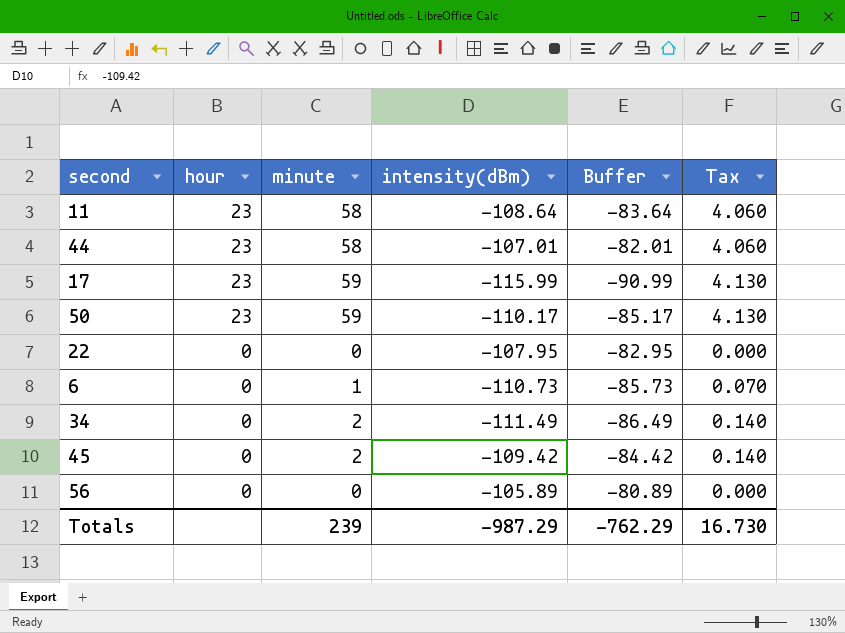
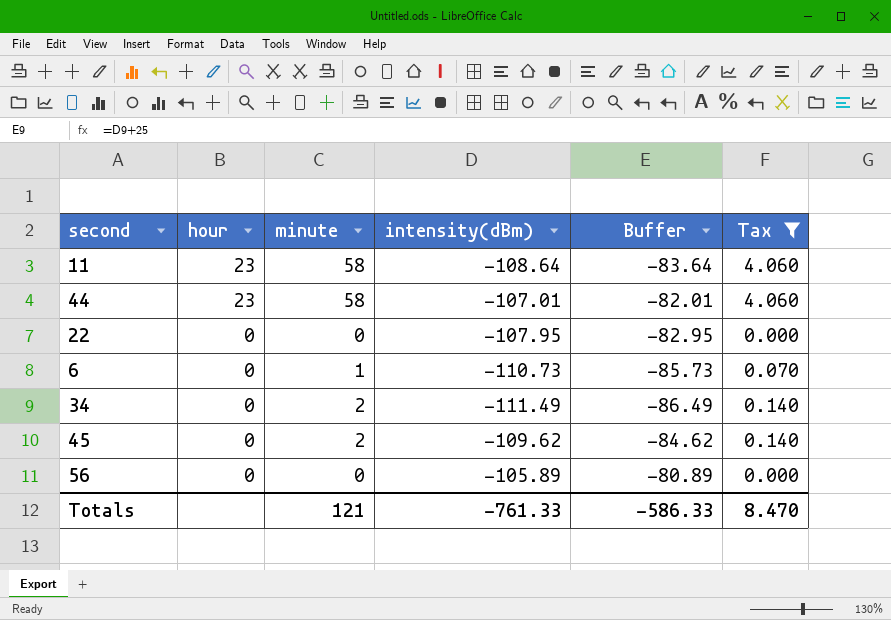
filter: none -> Tax != 4.130
45 | intensity(dBm): -109.42 -> -109.62
45 | Buffer: -84.42 -> -84.62
Totals | minute: 239 -> 121
Totals | intensity(dBm): -987.29 -> -761.33
Totals | Buffer: -762.29 -> -586.33
Totals | Tax: 16.730 -> 8.470

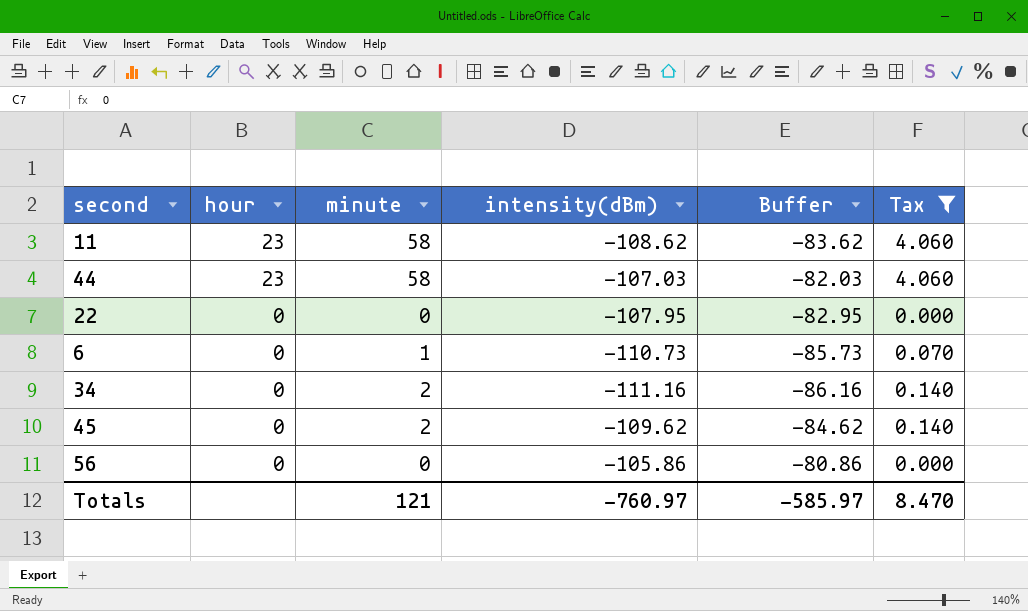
11 | intensity(dBm): -108.64 -> -108.62
11 | Buffer: -83.64 -> -83.62
44 | intensity(dBm): -107.01 -> -107.03
44 | Buffer: -82.01 -> -82.03
34 | intensity(dBm): -111.49 -> -111.16
34 | Buffer: -86.49 -> -86.16
56 | intensity(dBm): -105.89 -> -105.86
56 | Buffer: -80.89 -> -80.86
Totals | intensity(dBm): -761.33 -> -760.97
Totals | Buffer: -586.33 -> -585.97

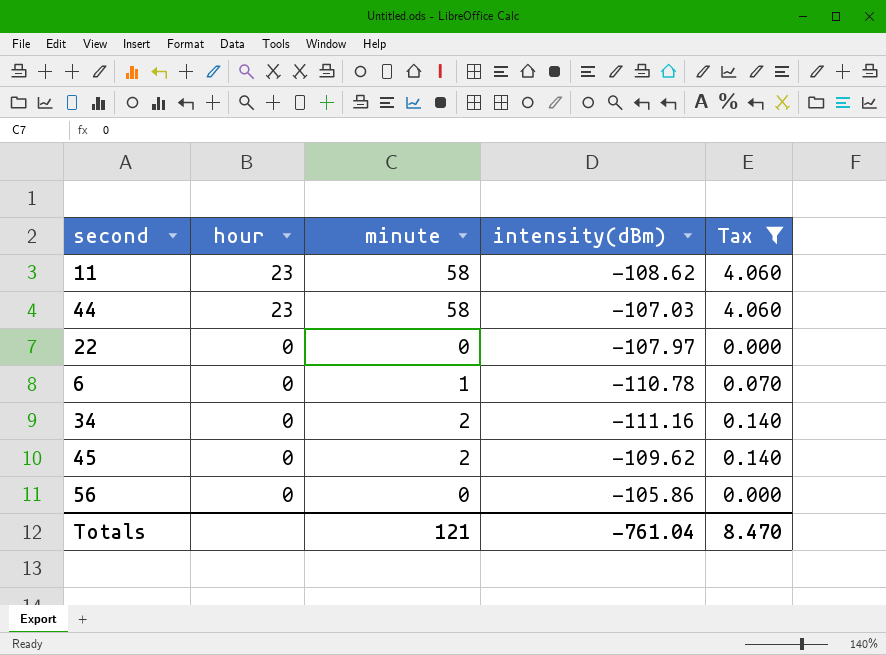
column Buffer | formula: [intensity(dBm)] + 25 -> none
22 | intensity(dBm): -107.95 -> -107.97
6 | intensity(dBm): -110.73 -> -110.78
Totals | intensity(dBm): -760.97 -> -761.04

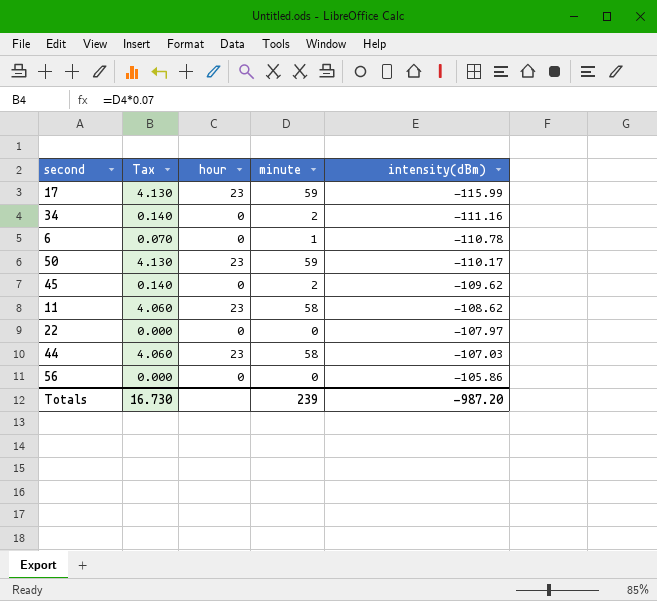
filter: Tax != 4.130 -> none
row order: hour descending -> intensity(dBm) ascending
column Tax | position: 5 -> 2
Totals | Tax: 8.470 -> 16.730
Totals | minute: 121 -> 239
Totals | intensity(dBm): -761.04 -> -987.20

